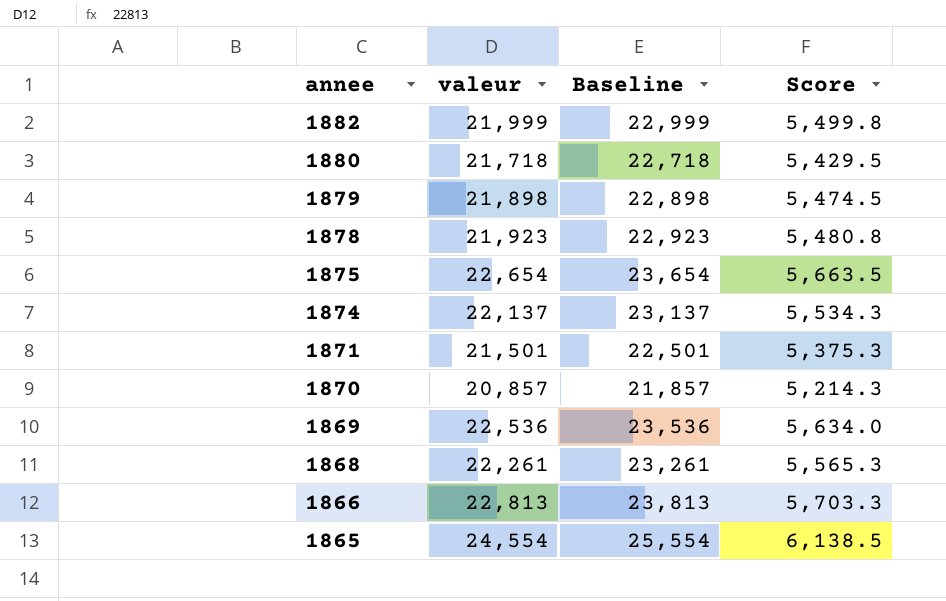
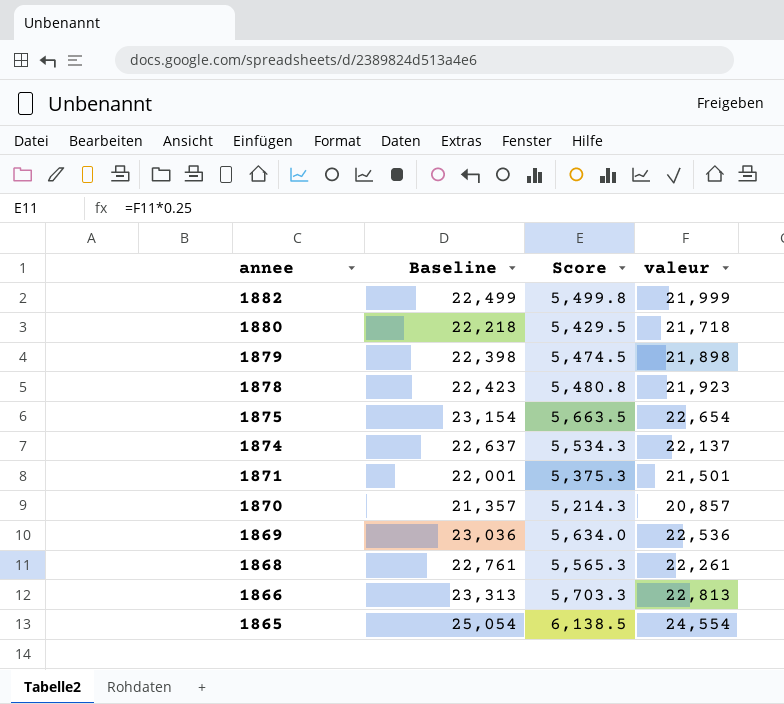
column Baseline | formula: [valeur] + 1000 -> [valeur] + 500
column valeur | position: 2 -> 4

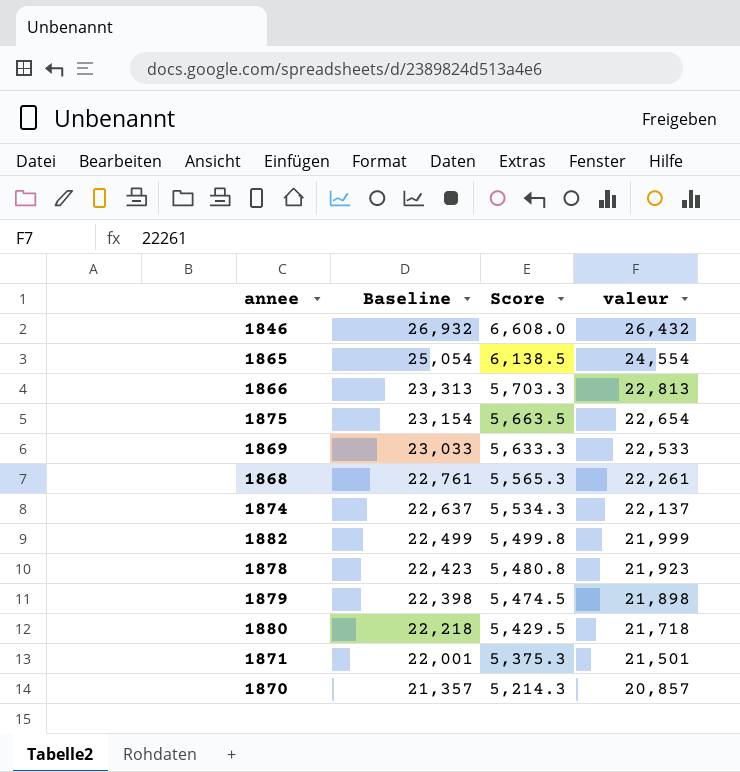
row order: annee descending -> Baseline descending
row 1846: none -> 26,932 | 6,608.0 | 26,432
1869 | Baseline: 23,036 -> 23,033
1869 | Score: 5,634.0 -> 5,633.3
1869 | valeur: 22,536 -> 22,533

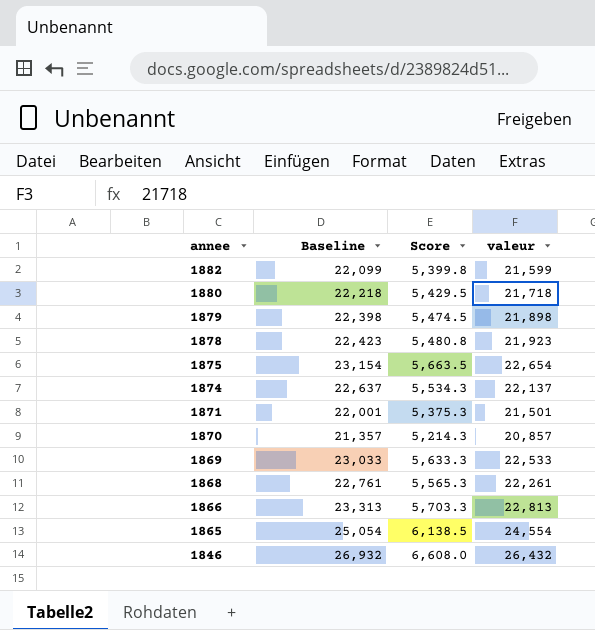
row order: Baseline descending -> annee descending
1882 | Baseline: 22,499 -> 22,099
1882 | Score: 5,499.8 -> 5,399.8
1882 | valeur: 21,999 -> 21,599

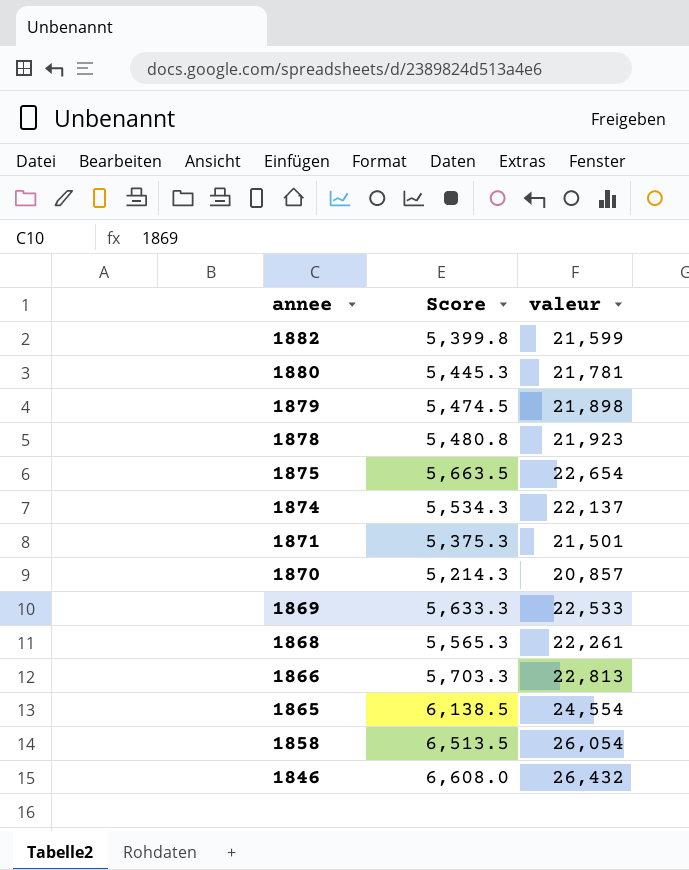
column Baseline | formula: [valeur] + 500 -> none
1880 | Score: 5,429.5 -> 5,445.3
1880 | valeur: 21,718 -> 21,781
row 1858: none -> 6,513.5 | 26,054

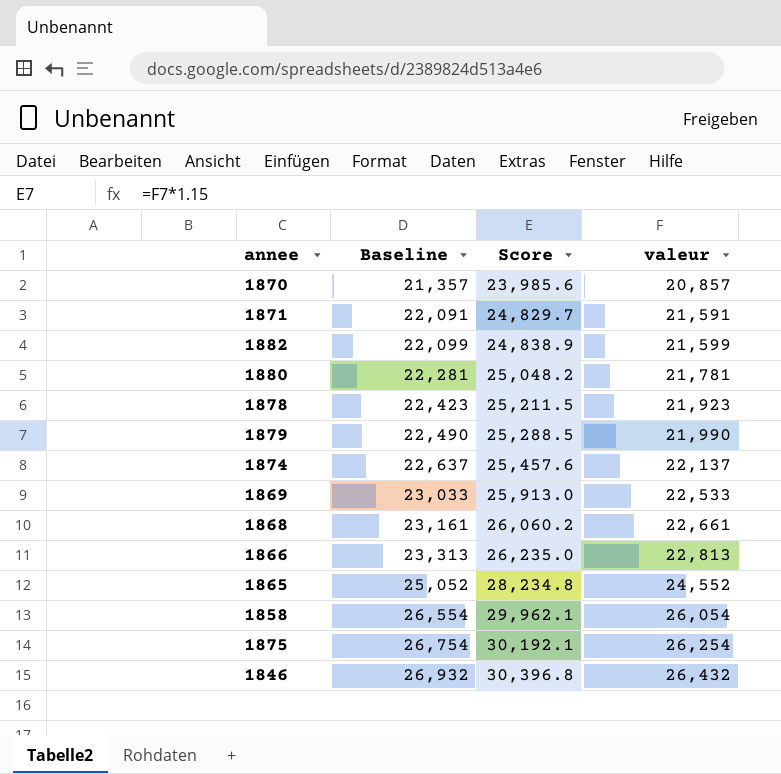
row order: annee descending -> Baseline ascending
column Baseline | formula: none -> [valeur] + 500
column Score | formula: [valeur] * 0.25 -> [valeur] * 1.15
1871 | valeur: 21,501 -> 21,591
1879 | valeur: 21,898 -> 21,990
1868 | valeur: 22,261 -> 22,661
1865 | valeur: 24,554 -> 24,552
1875 | valeur: 22,654 -> 26,254

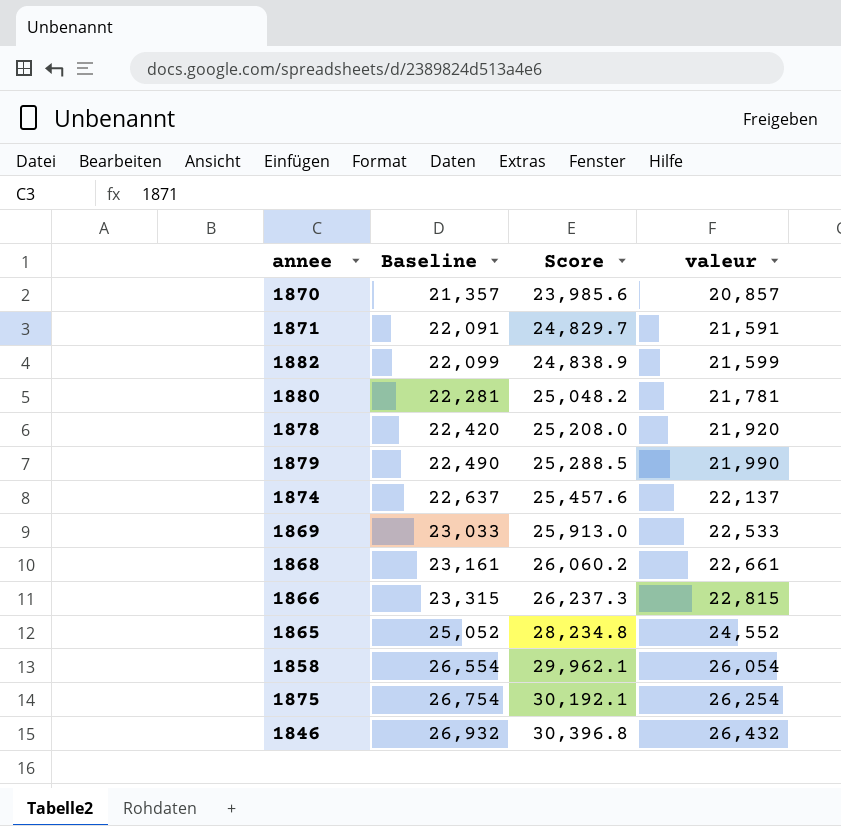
1878 | Baseline: 22,423 -> 22,420
1878 | Score: 25,211.5 -> 25,208.0
1878 | valeur: 21,923 -> 21,920
1866 | Baseline: 23,313 -> 23,315
1866 | Score: 26,235.0 -> 26,237.3
1866 | valeur: 22,813 -> 22,815

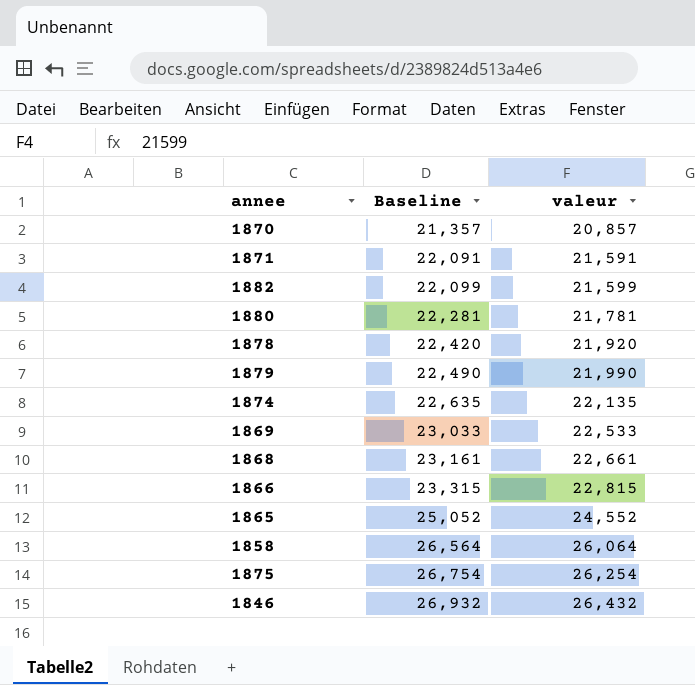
column Score | formula: [valeur] * 1.15 -> none
1874 | Baseline: 22,637 -> 22,635
1874 | valeur: 22,137 -> 22,135
1858 | Baseline: 26,554 -> 26,564
1858 | valeur: 26,054 -> 26,064

